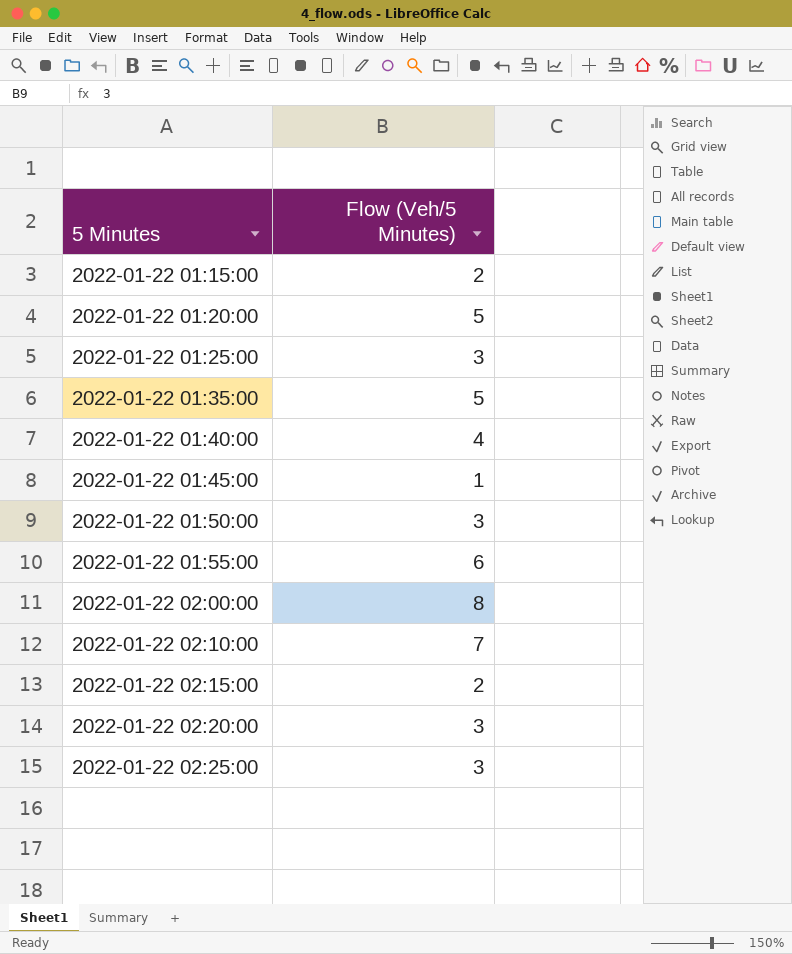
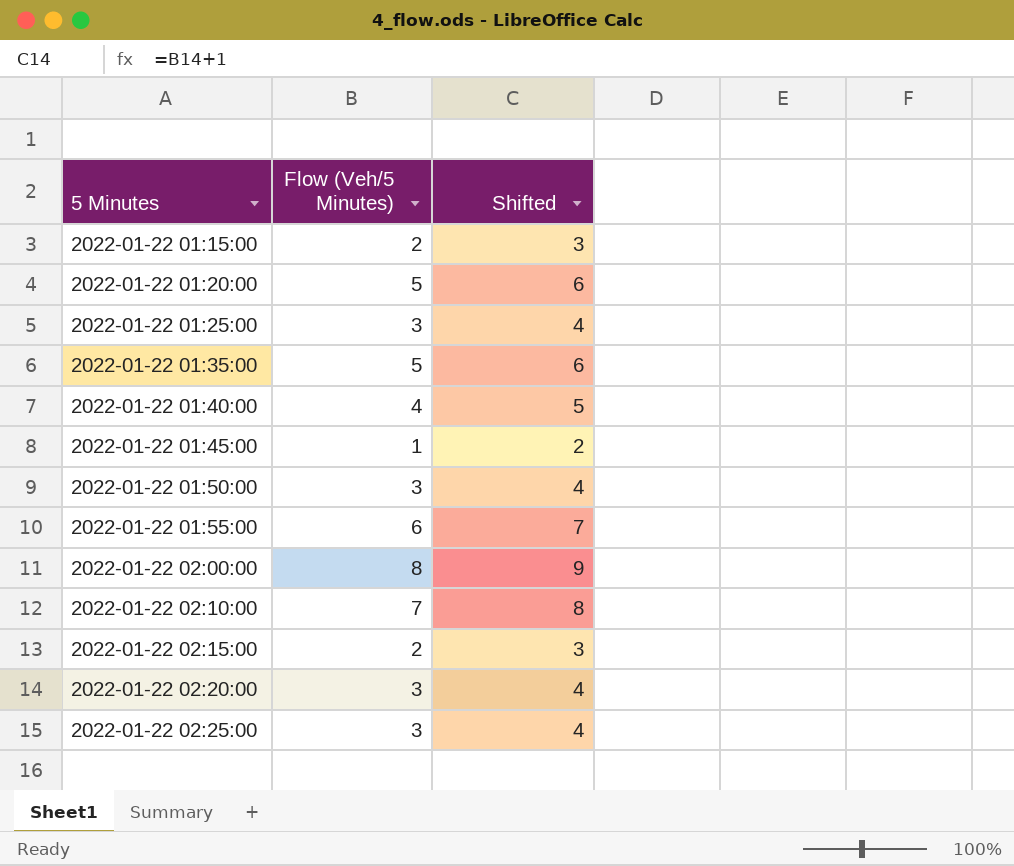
column Shifted | formula: none -> [Flow (Veh/5 Minutes)] + 1

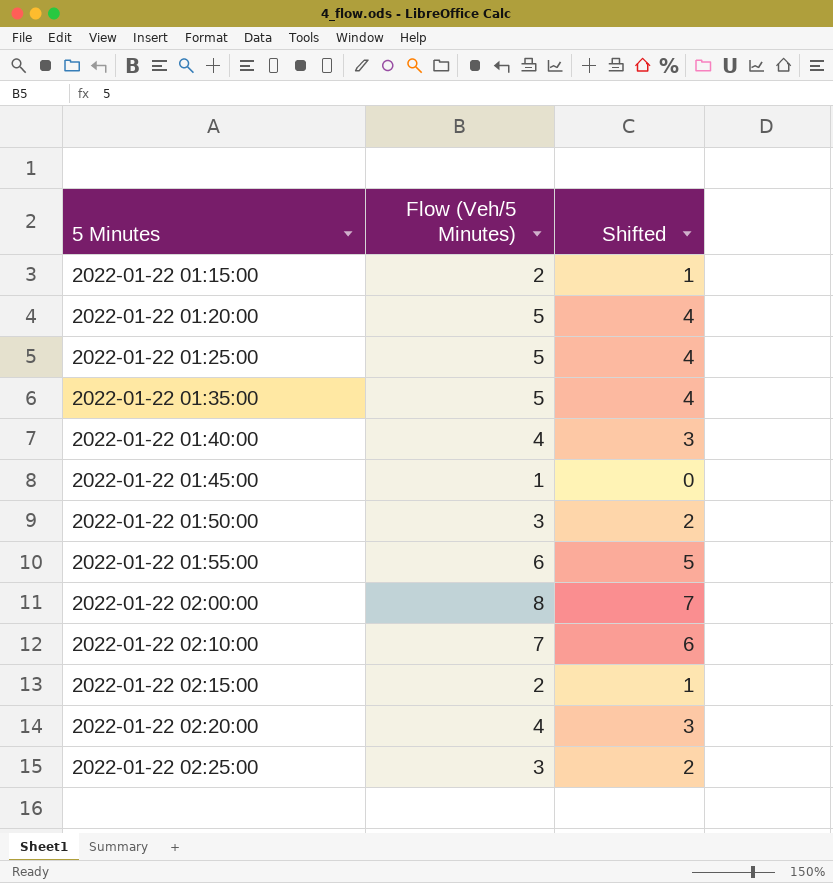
column Shifted | formula: [Flow (Veh/5 Minutes)] + 1 -> [Flow (Veh/5 Minutes)] - 1
2022-01-22 01:25:00 | Flow (Veh/5 Minutes): 3 -> 5
2022-01-22 02:20:00 | Flow (Veh/5 Minutes): 3 -> 4

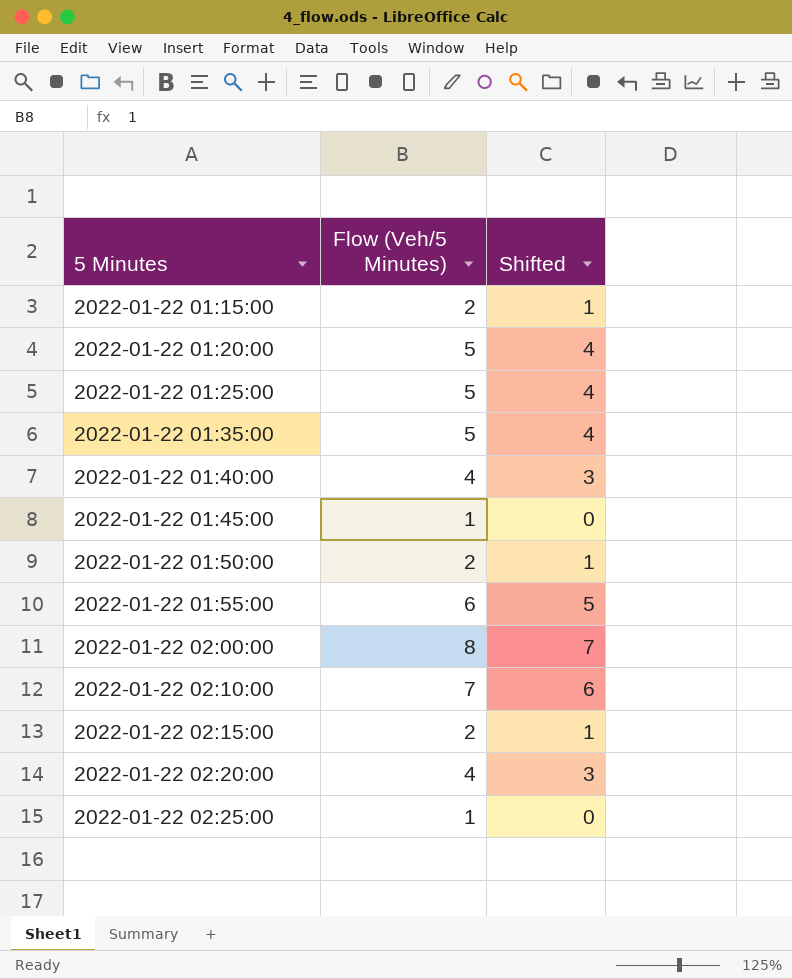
2022-01-22 01:50:00 | Flow (Veh/5 Minutes): 3 -> 2
2022-01-22 01:50:00 | Shifted: 2 -> 1
2022-01-22 02:25:00 | Flow (Veh/5 Minutes): 3 -> 1
2022-01-22 02:25:00 | Shifted: 2 -> 0

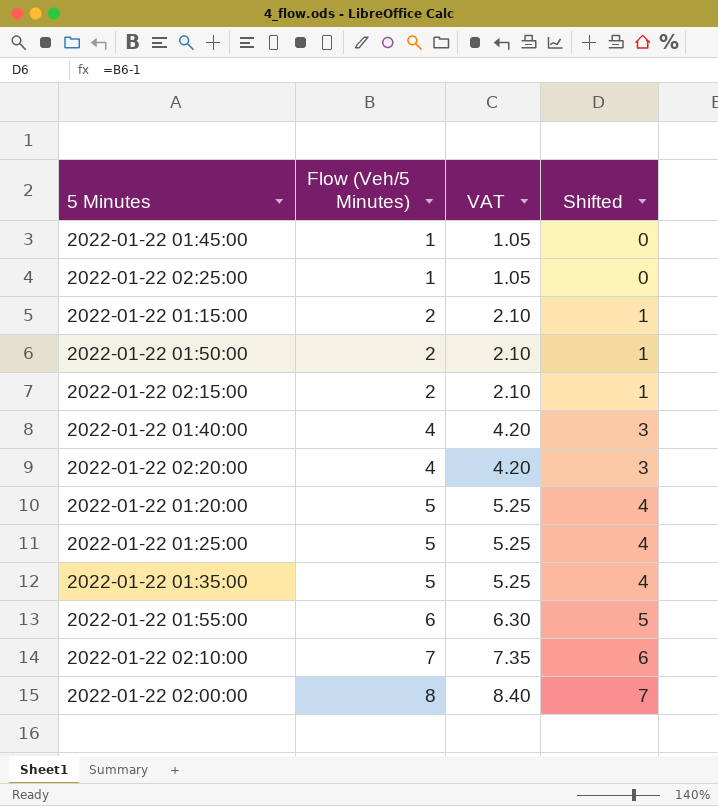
row order: 5 Minutes ascending -> Flow (Veh/5 Minutes) ascending
column VAT | formula: none -> [Flow (Veh/5 Minutes)] * 1.05

